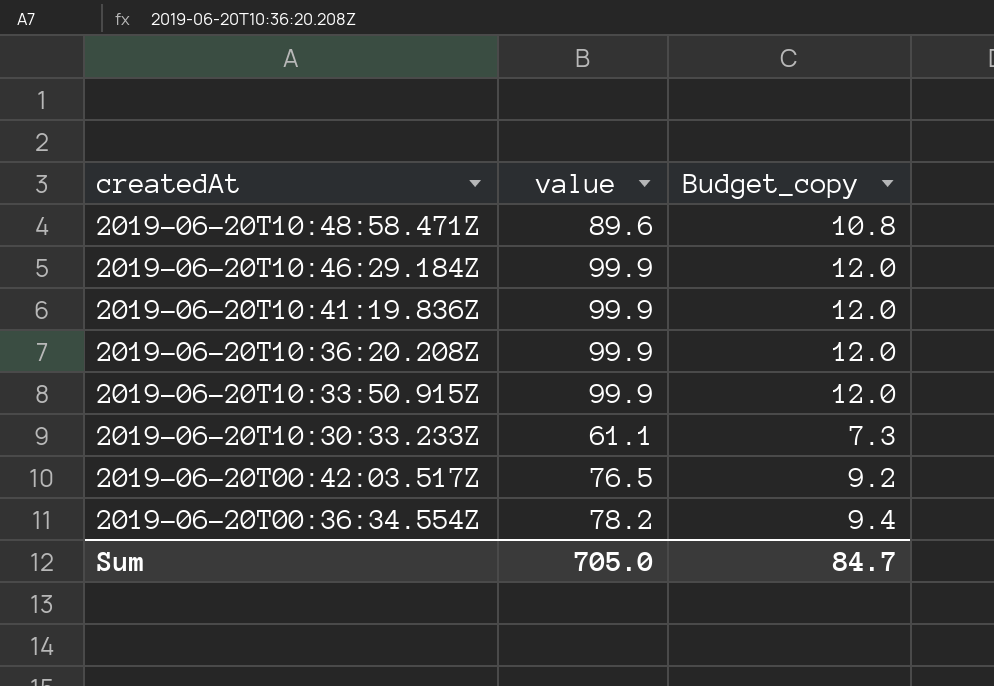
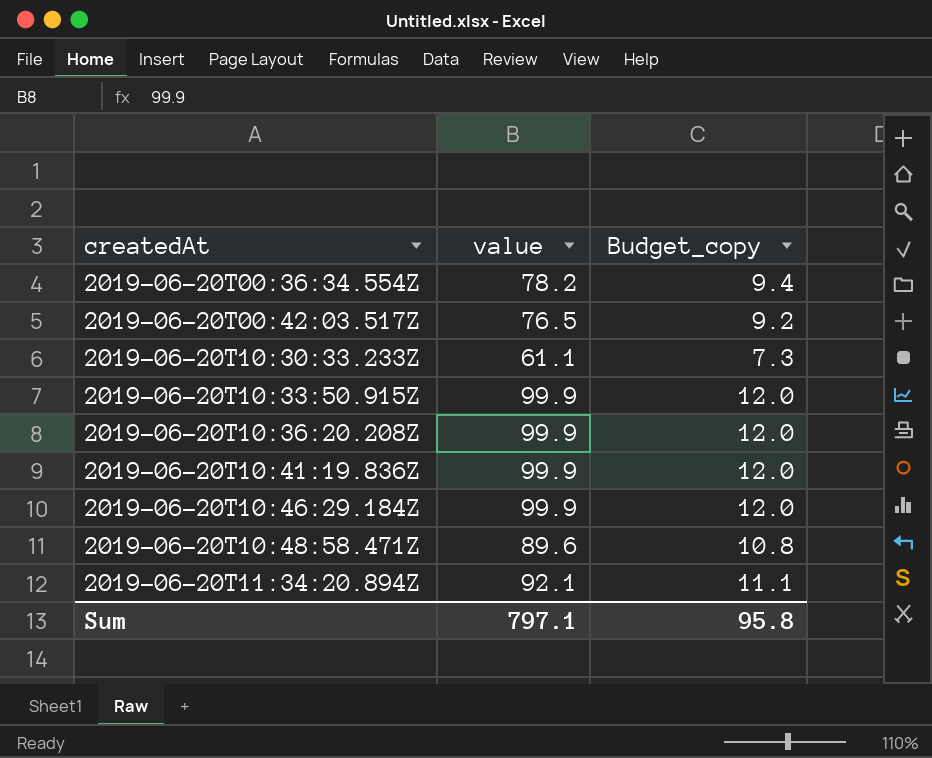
row order: createdAt descending -> createdAt ascending
row 2019-06-20T11:34:20.894Z: none -> 92.1 | 11.1
Sum | value: 705.0 -> 797.1
Sum | Budget_copy: 84.7 -> 95.8

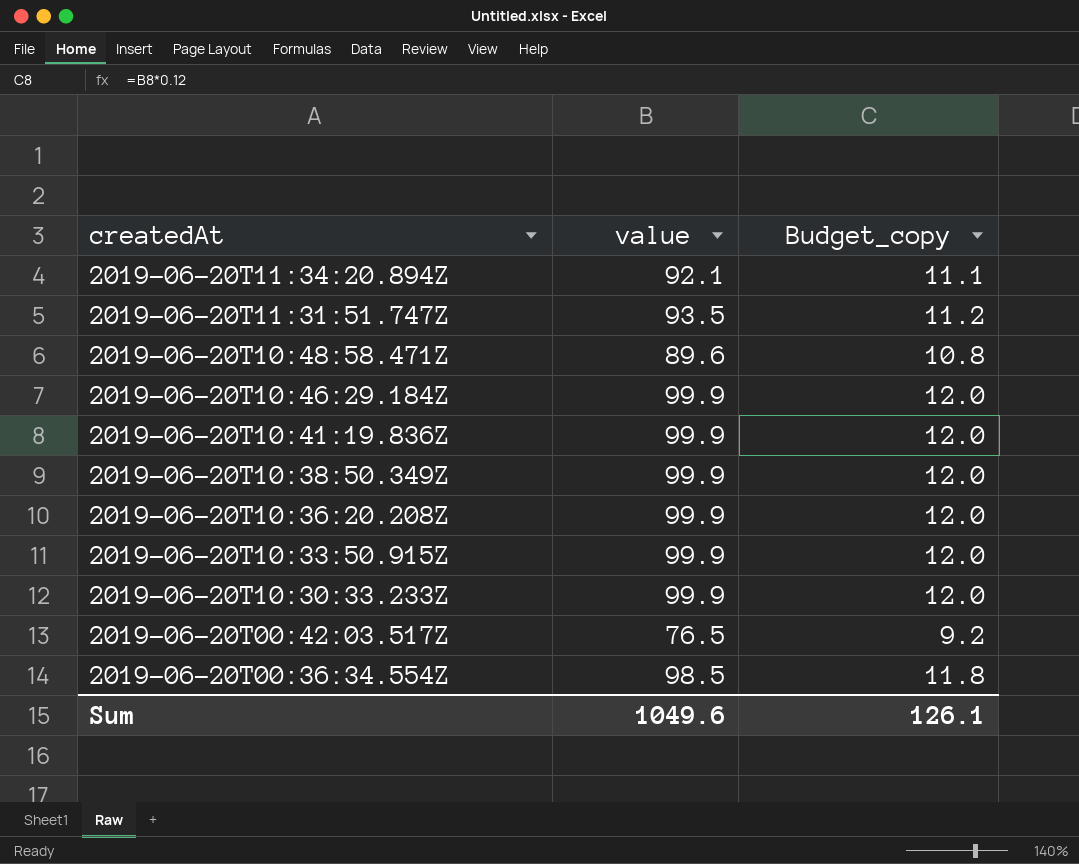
row order: createdAt ascending -> createdAt descending
row 2019-06-20T11:31:51.747Z: none -> 93.5 | 11.2
row 2019-06-20T10:38:50.349Z: none -> 99.9 | 12.0
2019-06-20T10:30:33.233Z | value: 61.1 -> 99.9
2019-06-20T10:30:33.233Z | Budget_copy: 7.3 -> 12.0
2019-06-20T00:36:34.554Z | value: 78.2 -> 98.5
2019-06-20T00:36:34.554Z | Budget_copy: 9.4 -> 11.8
Sum | value: 797.1 -> 1049.6
Sum | Budget_copy: 95.8 -> 126.1

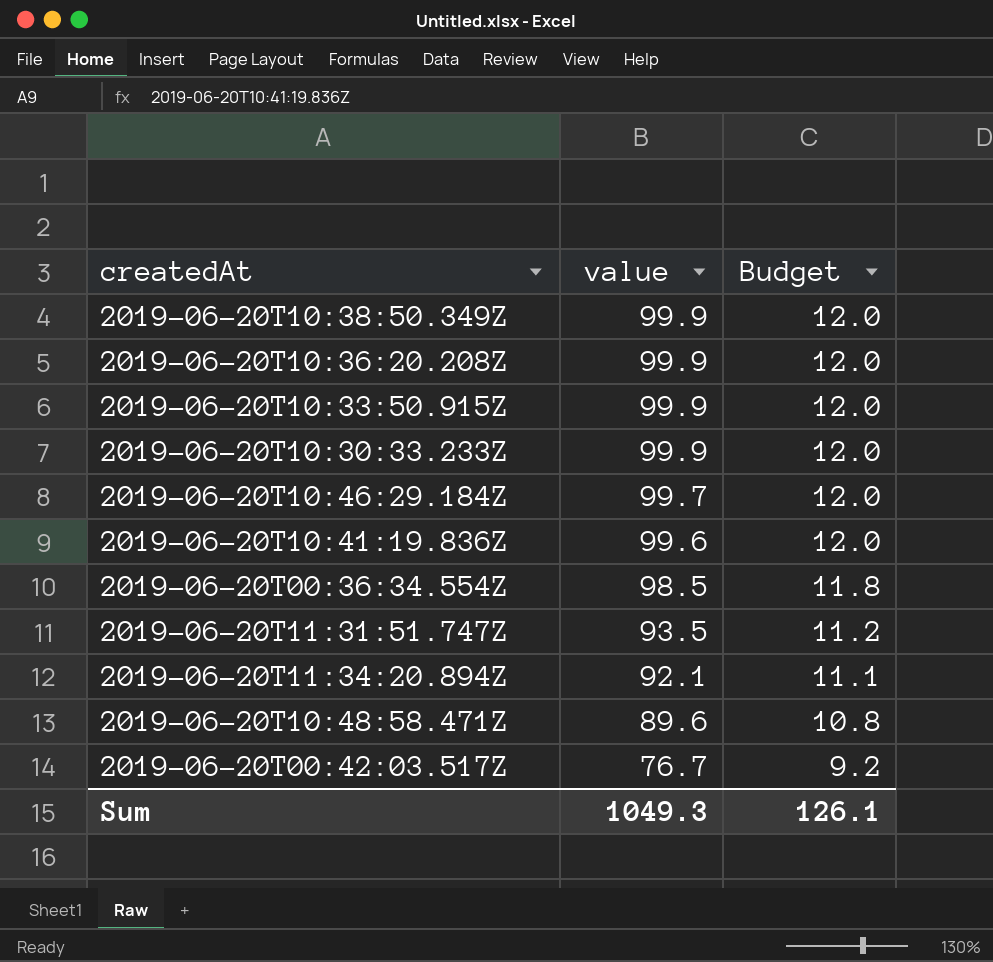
row order: createdAt descending -> value descending
column name: Budget_copy -> Budget
2019-06-20T10:46:29.184Z | value: 99.9 -> 99.7
2019-06-20T10:41:19.836Z | value: 99.9 -> 99.6
2019-06-20T00:42:03.517Z | value: 76.5 -> 76.7
Sum | value: 1049.6 -> 1049.3

